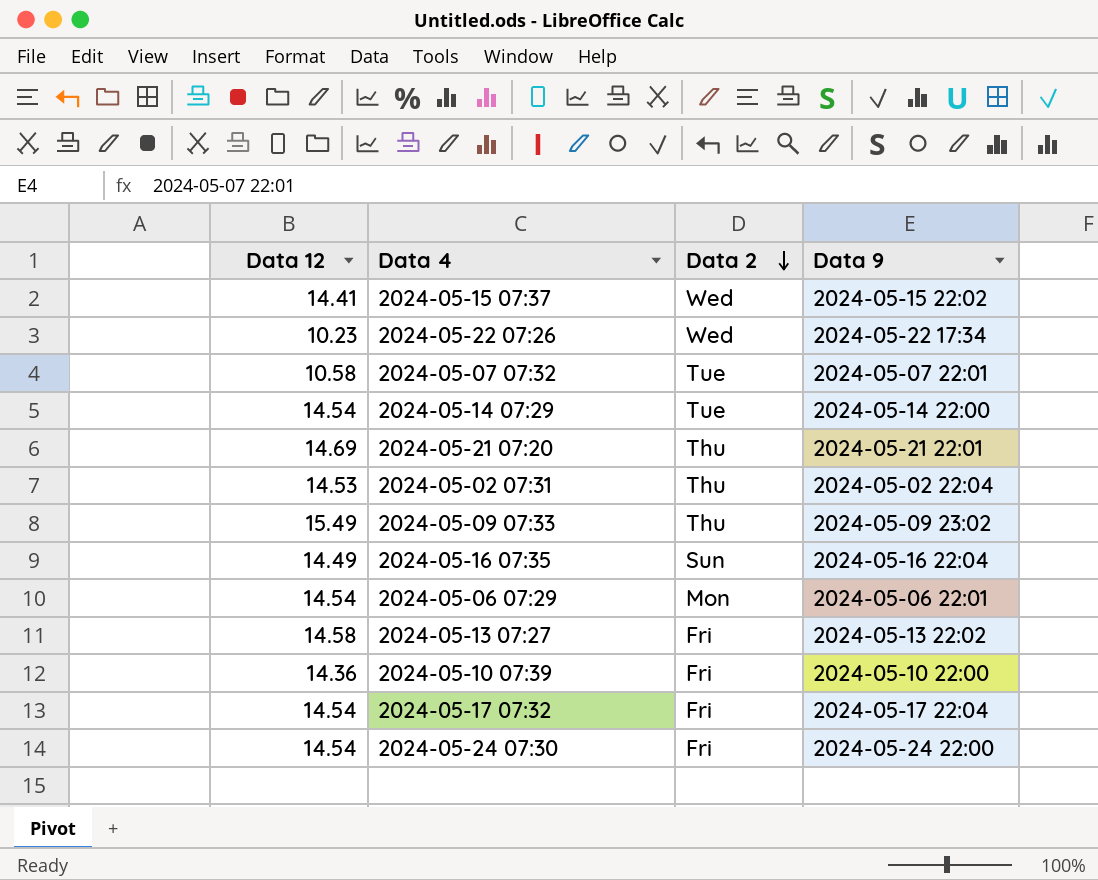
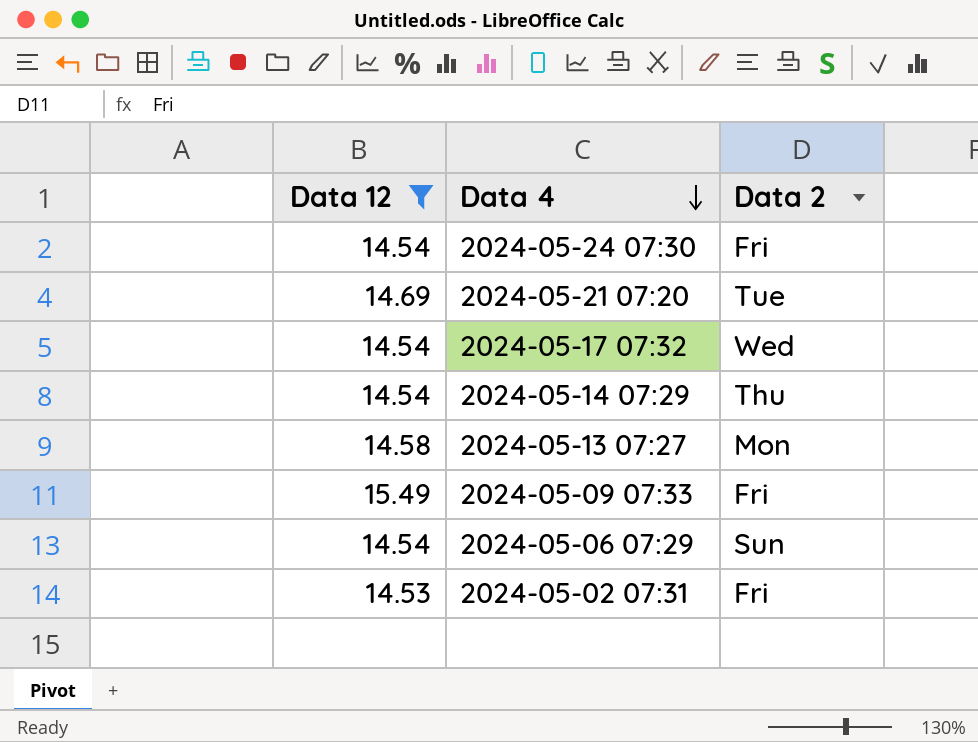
filter: none -> Data 12 >= 14.53
row order: Data 2 descending -> Data 4 descending
column Data 9 | position: 4 -> none
2024-05-21 07:20 | Data 2: Thu -> Tue
2024-05-17 07:32 | Data 2: Fri -> Wed
2024-05-14 07:29 | Data 2: Tue -> Thu
2024-05-13 07:27 | Data 2: Fri -> Mon
2024-05-09 07:33 | Data 2: Thu -> Fri
2024-05-06 07:29 | Data 2: Mon -> Sun
2024-05-02 07:31 | Data 2: Thu -> Fri

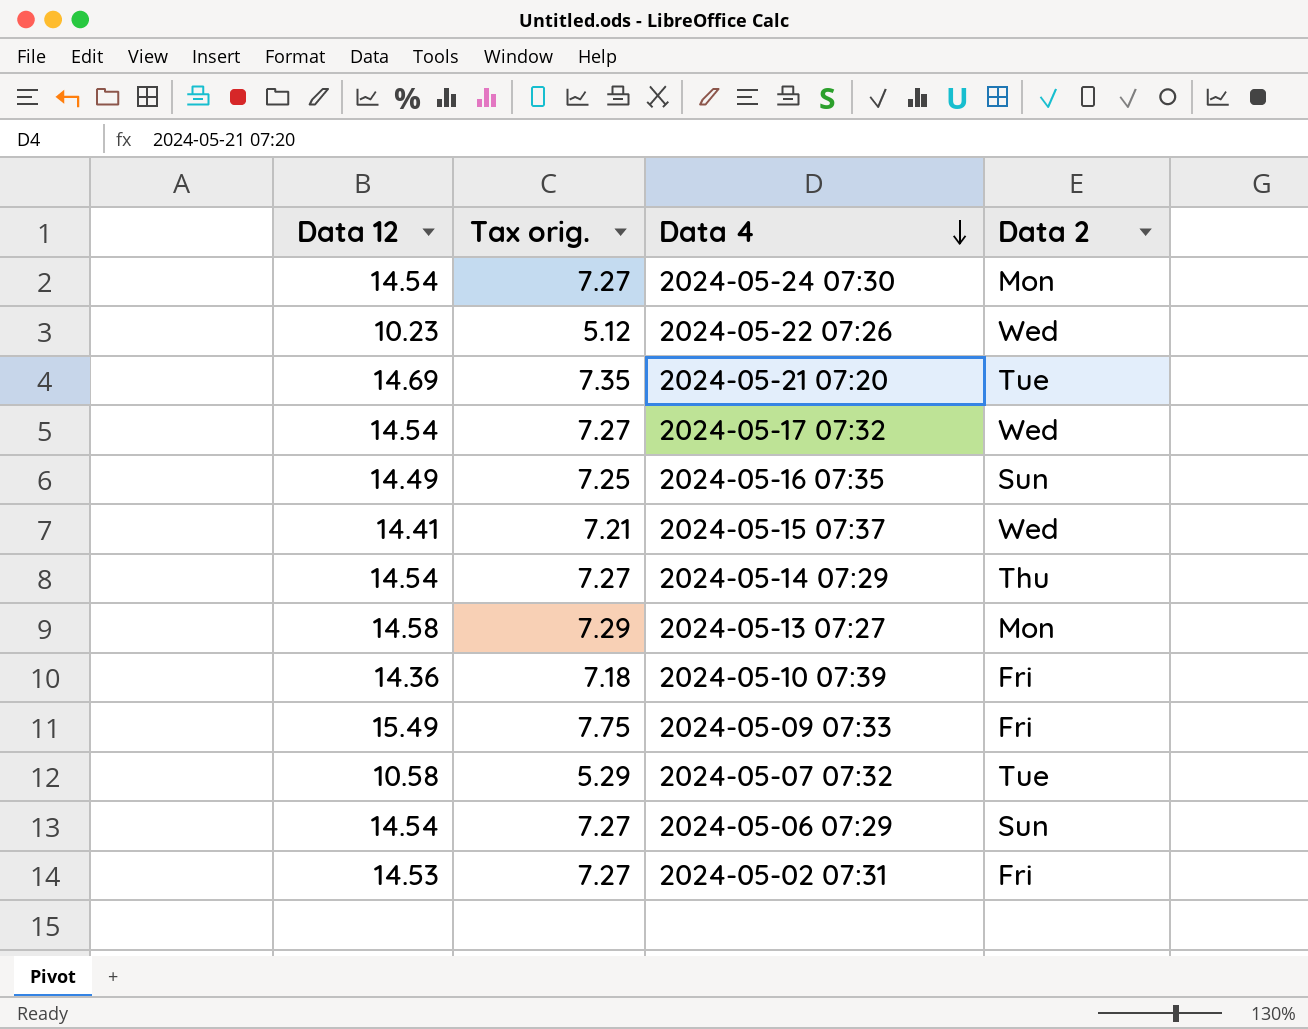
filter: Data 12 >= 14.53 -> none
column Tax orig. | formula: none -> [Data 12] * 0.5
2024-05-24 07:30 | Data 2: Fri -> Mon

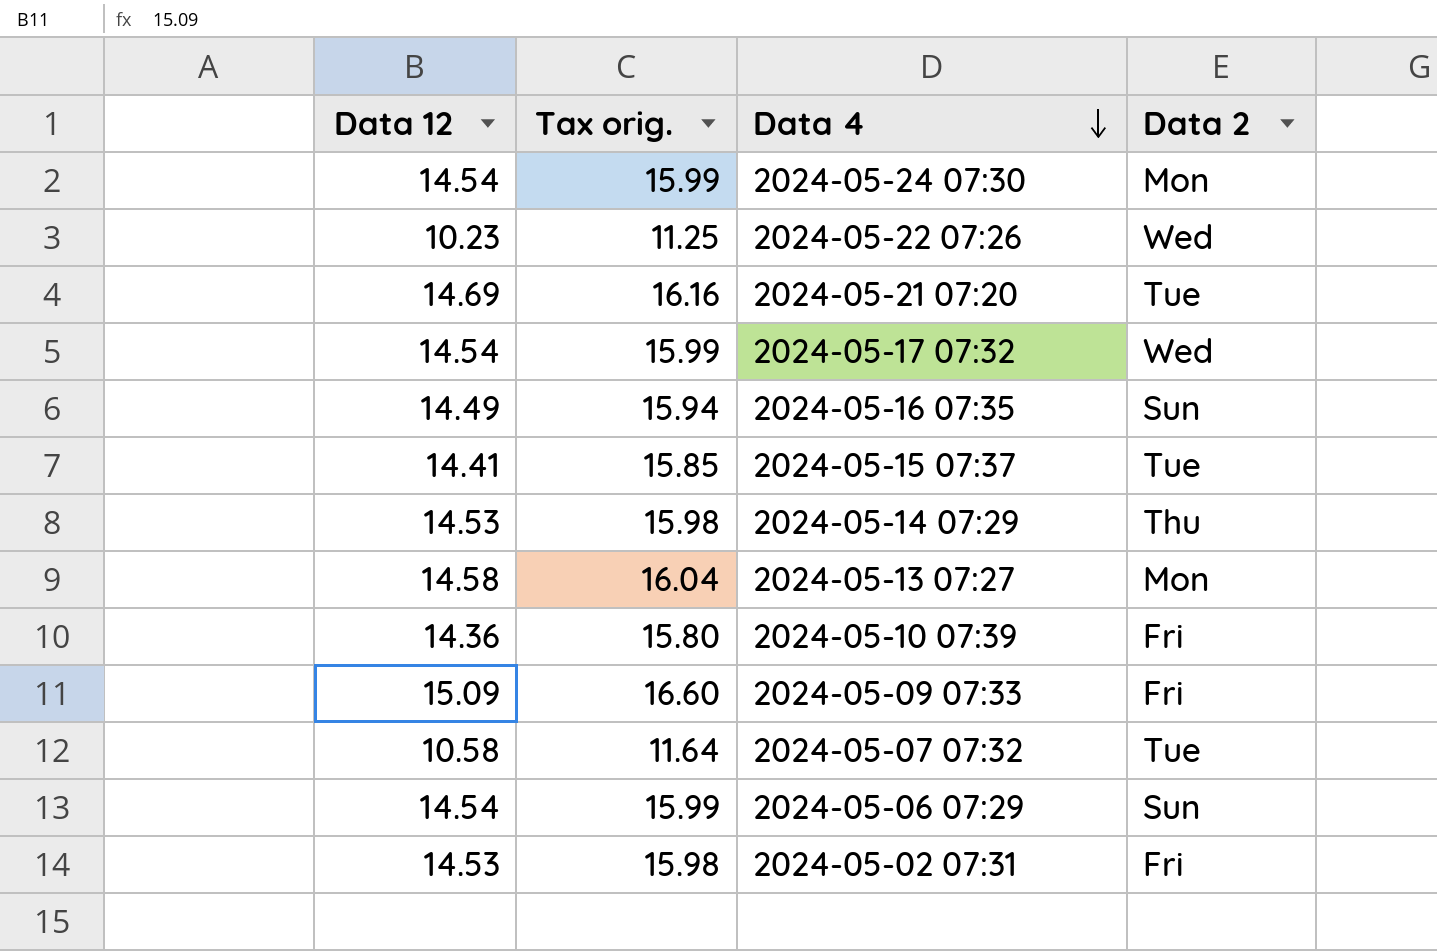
column Tax orig. | formula: [Data 12] * 0.5 -> [Data 12] * 1.1
2024-05-15 07:37 | Data 2: Wed -> Tue
2024-05-14 07:29 | Data 12: 14.54 -> 14.53
2024-05-09 07:33 | Data 12: 15.49 -> 15.09

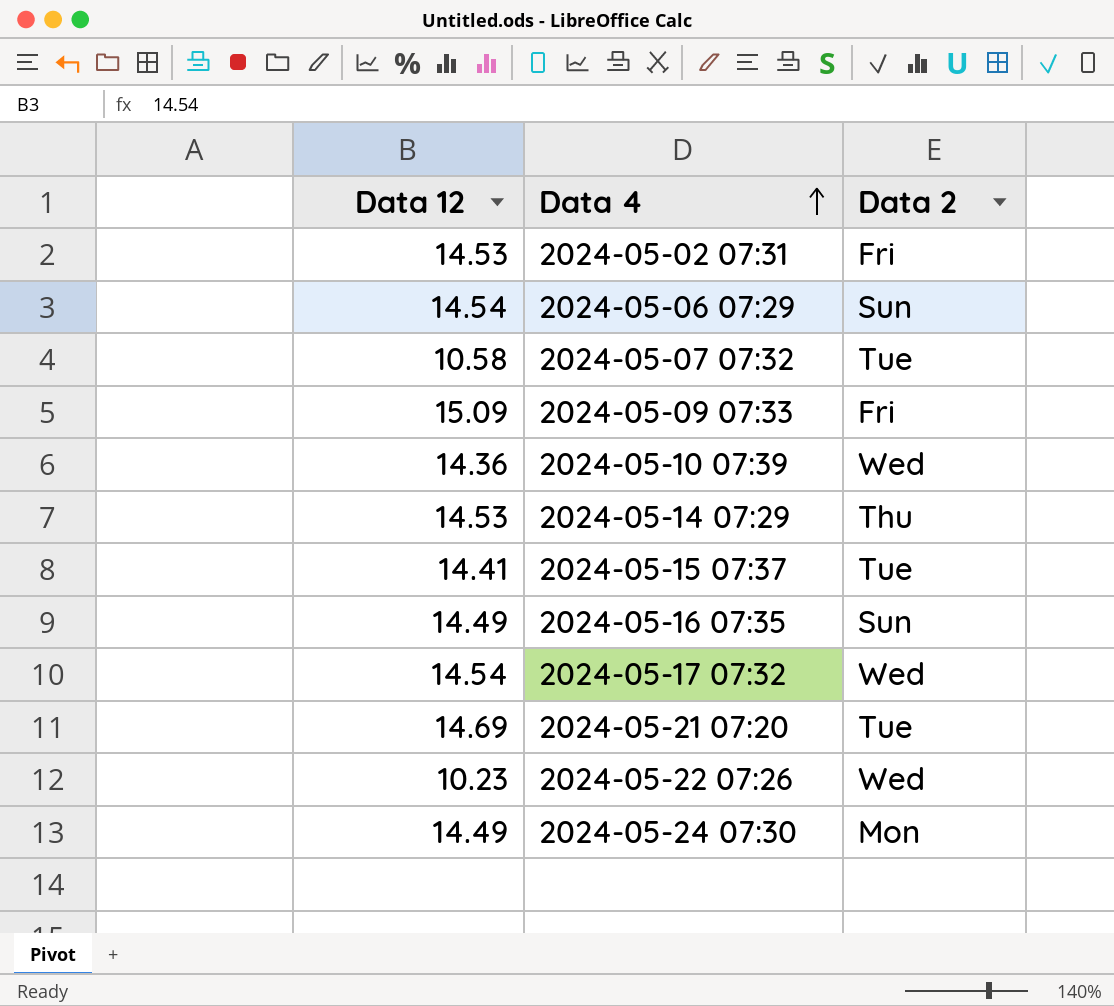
row order: Data 4 descending -> Data 4 ascending
column Tax orig. | formula: [Data 12] * 1.1 -> none
row 2024-05-13 07:27: 14.58 | 16.04 | Mon -> none
2024-05-10 07:39 | Data 2: Fri -> Wed
2024-05-24 07:30 | Data 12: 14.54 -> 14.49

